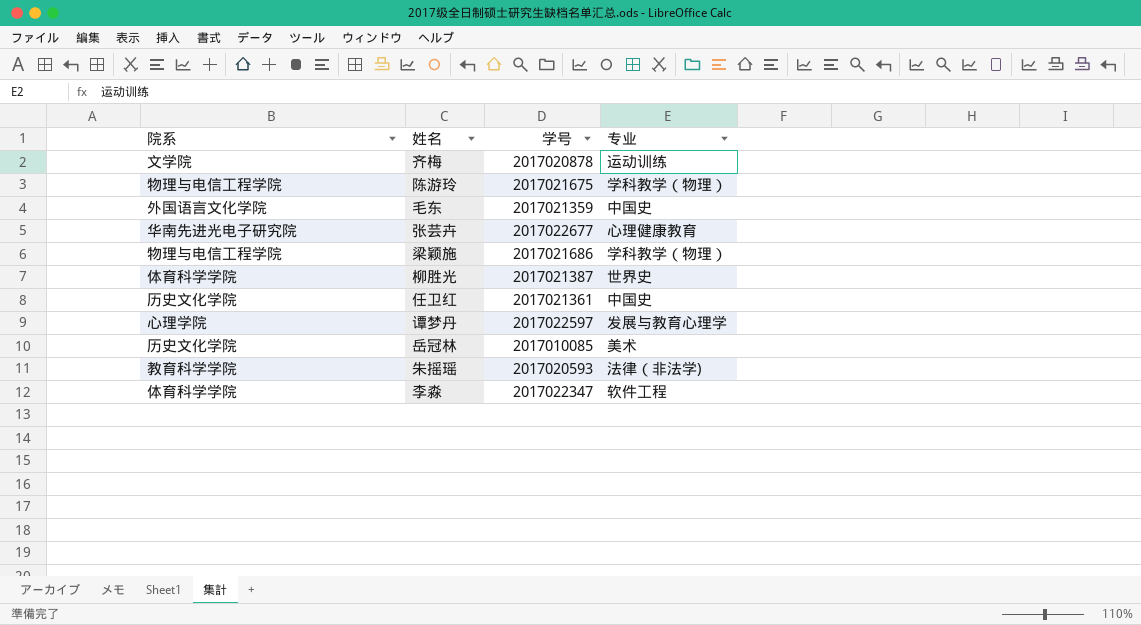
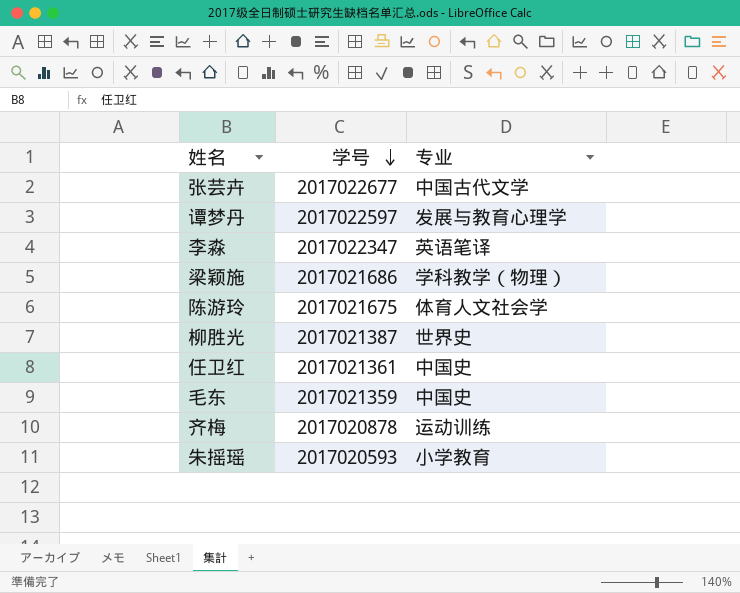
row order: none -> 学号 descending
column 院系 | position: 1 -> none
row 岳冠林: 历史文化学院 | 2017010085 | 美术 -> none
张芸卉 | 专业: 心理健康教育 -> 中国古代文学
李淼 | 专业: 软件工程 -> 英语笔译
陈游玲 | 专业: 学科教学（物理） -> 体育人文社会学
朱摇瑶 | 专业: 法律（非法学) -> 小学教育

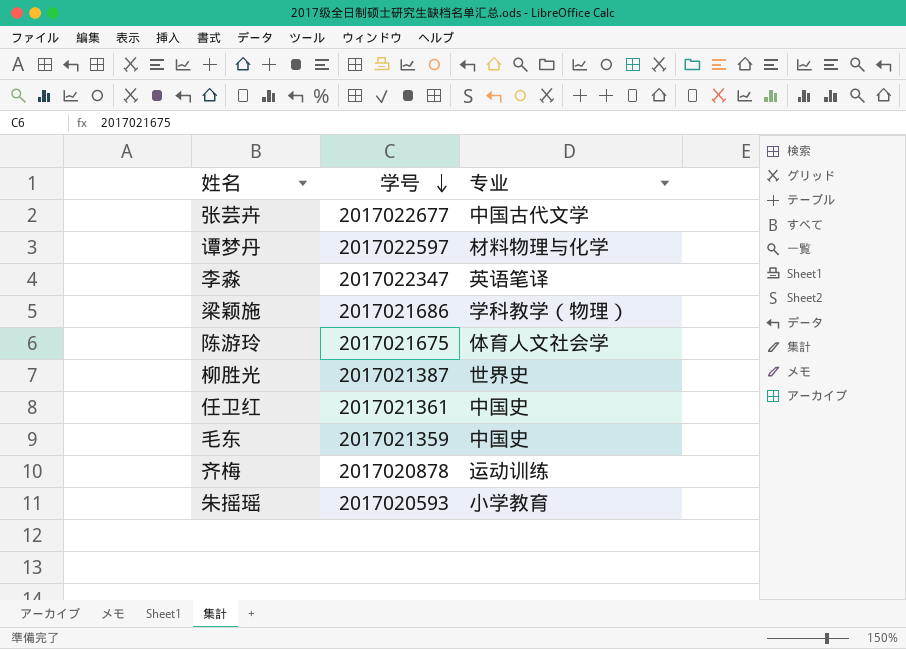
谭梦丹 | 专业: 发展与教育心理学 -> 材料物理与化学

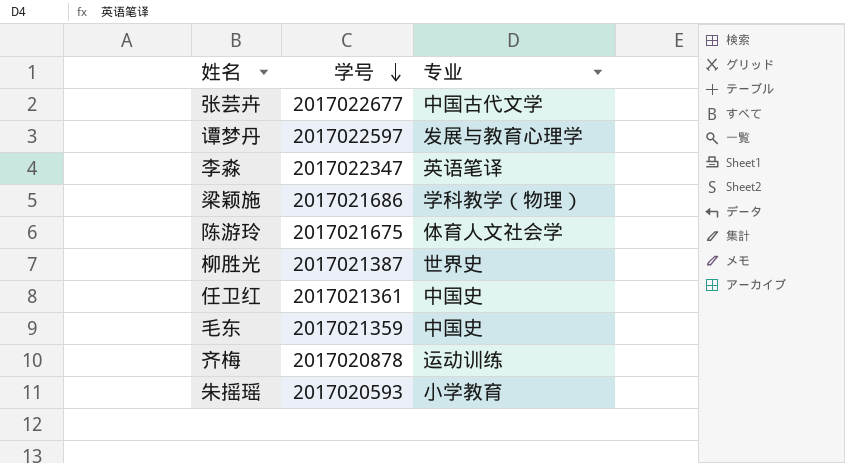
谭梦丹 | 专业: 材料物理与化学 -> 发展与教育心理学

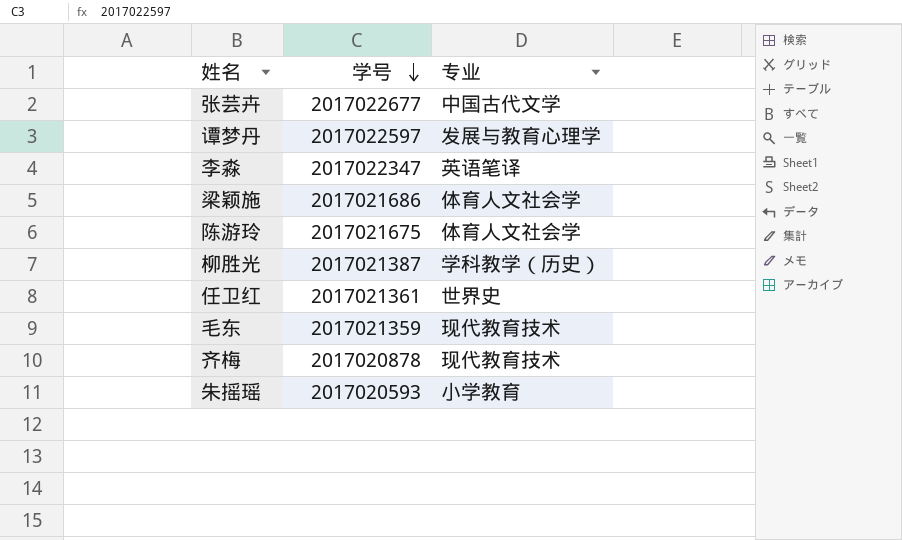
梁颖施 | 专业: 学科教学（物理） -> 体育人文社会学
柳胜光 | 专业: 世界史 -> 学科教学（历史）
任卫红 | 专业: 中国史 -> 世界史
毛东 | 专业: 中国史 -> 现代教育技术
齐梅 | 专业: 运动训练 -> 现代教育技术

